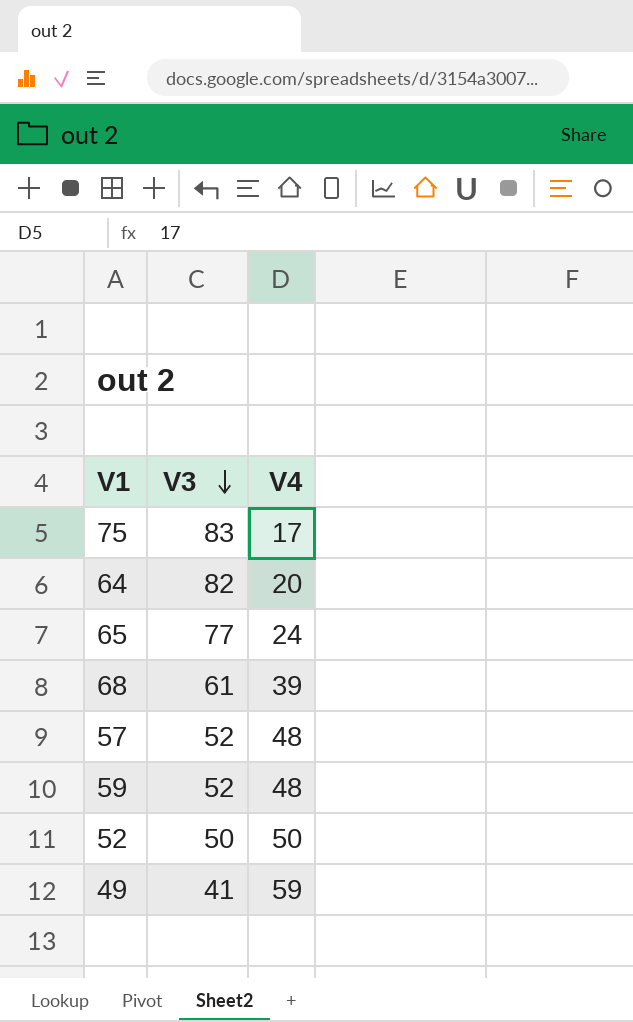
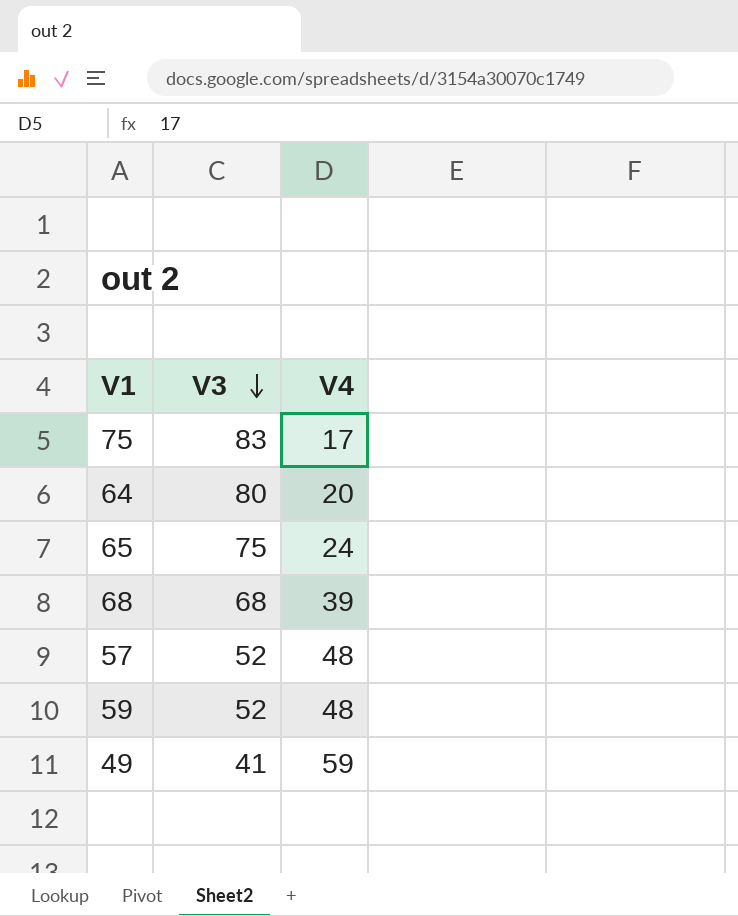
row 52: 50 | 50 -> none
64 | V3: 82 -> 80
65 | V3: 77 -> 75
68 | V3: 61 -> 68

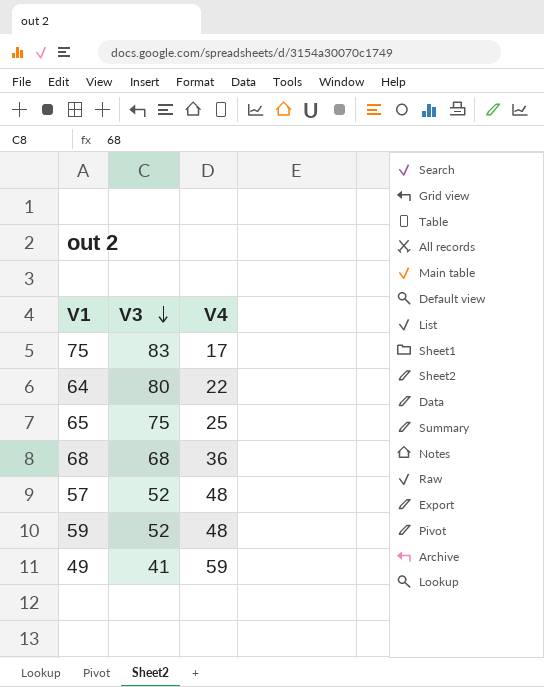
64 | V4: 20 -> 22
65 | V4: 24 -> 25
68 | V4: 39 -> 36

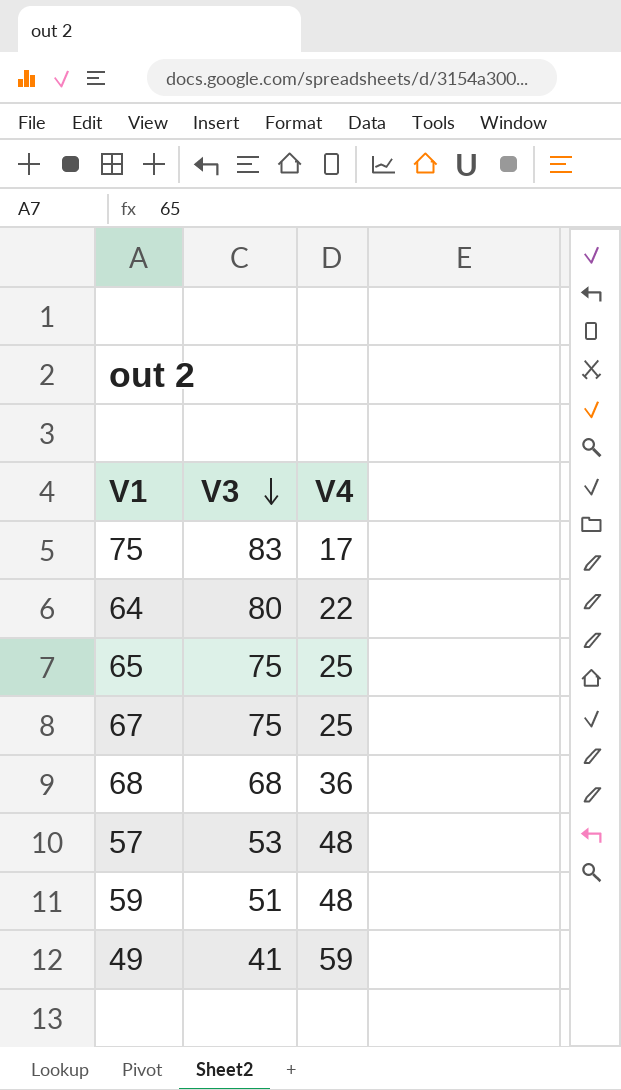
row 67: none -> 75 | 25
57 | V3: 52 -> 53
59 | V3: 52 -> 51

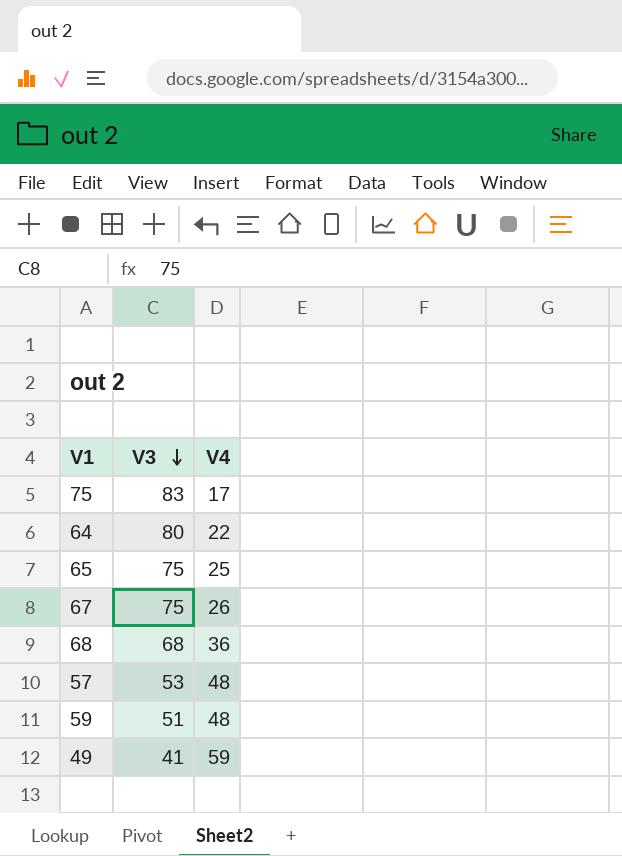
67 | V4: 25 -> 26

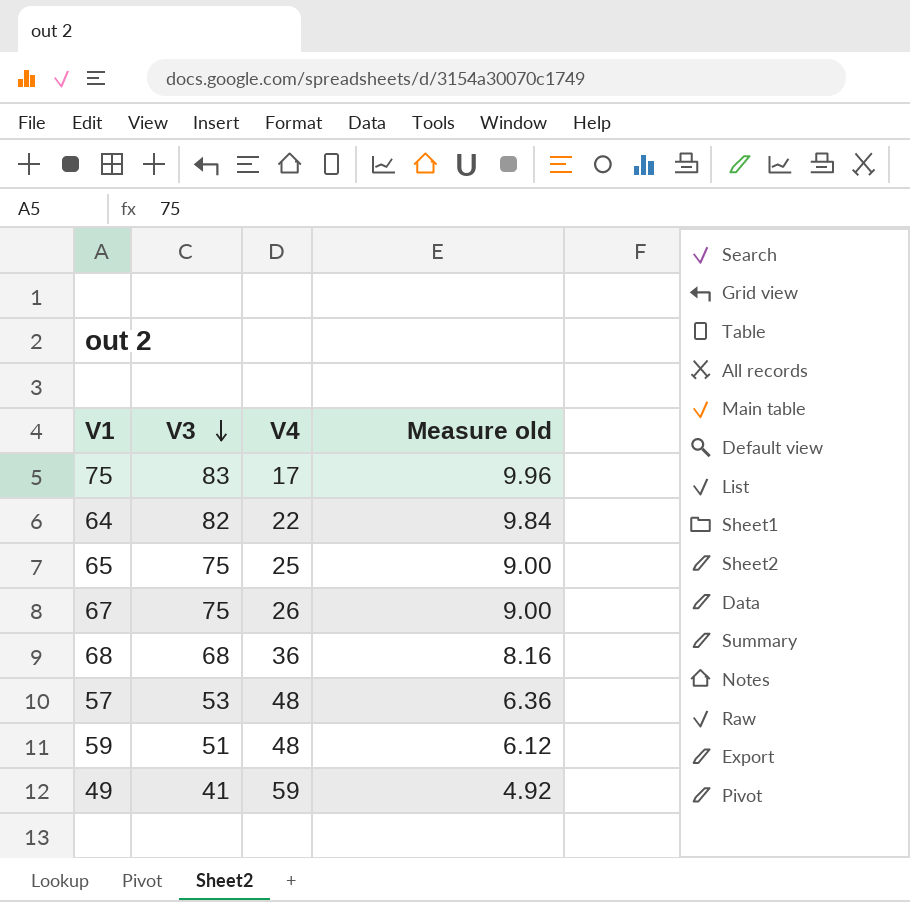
column Measure old | formula: none -> [V3] * 0.12
64 | V3: 80 -> 82

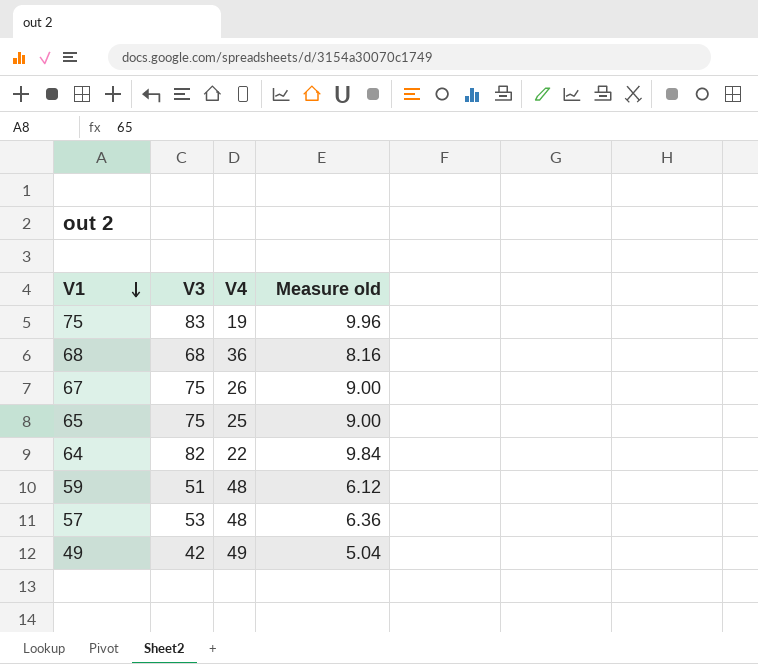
row order: V3 descending -> V1 descending
75 | V4: 17 -> 19
49 | V3: 41 -> 42
49 | V4: 59 -> 49
49 | Measure old: 4.92 -> 5.04

